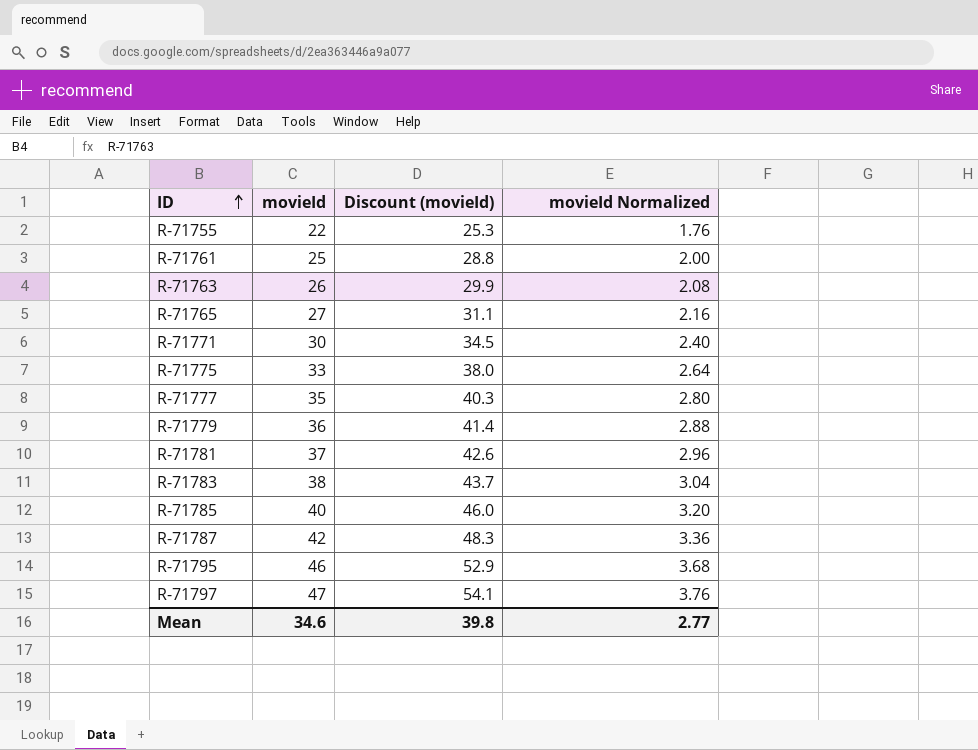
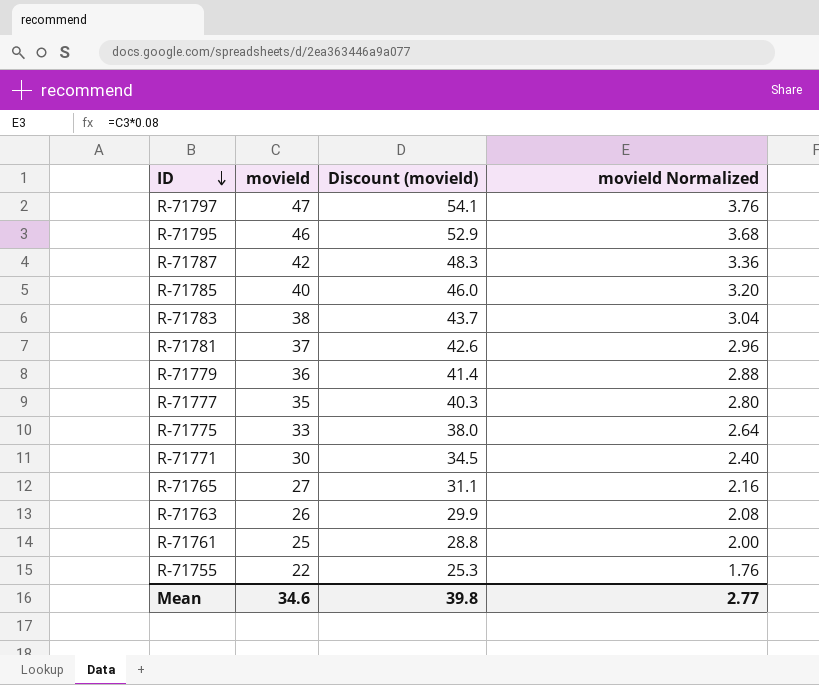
row order: ID ascending -> ID descending

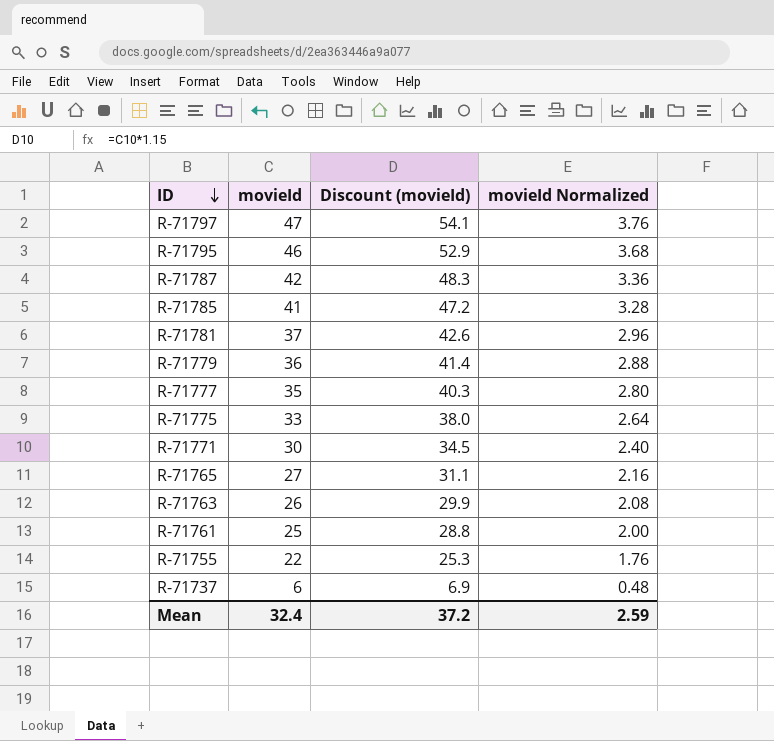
row R-71783: 38 | 43.7 | 3.04 -> none
R-71785 | movieId: 40 -> 41
R-71785 | Discount (movieId): 46.0 -> 47.2
R-71785 | movieId Normalized: 3.20 -> 3.28
row R-71737: none -> 6 | 6.9 | 0.48
Mean | movieId: 34.6 -> 32.4
Mean | Discount (movieId): 39.8 -> 37.2
Mean | movieId Normalized: 2.77 -> 2.59

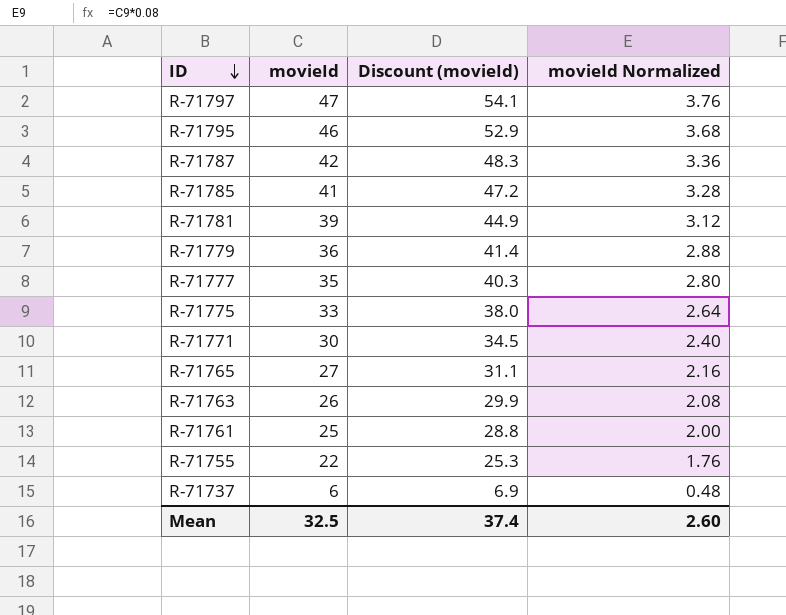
R-71781 | movieId: 37 -> 39
R-71781 | Discount (movieId): 42.6 -> 44.9
R-71781 | movieId Normalized: 2.96 -> 3.12
Mean | movieId: 32.4 -> 32.5
Mean | Discount (movieId): 37.2 -> 37.4
Mean | movieId Normalized: 2.59 -> 2.60

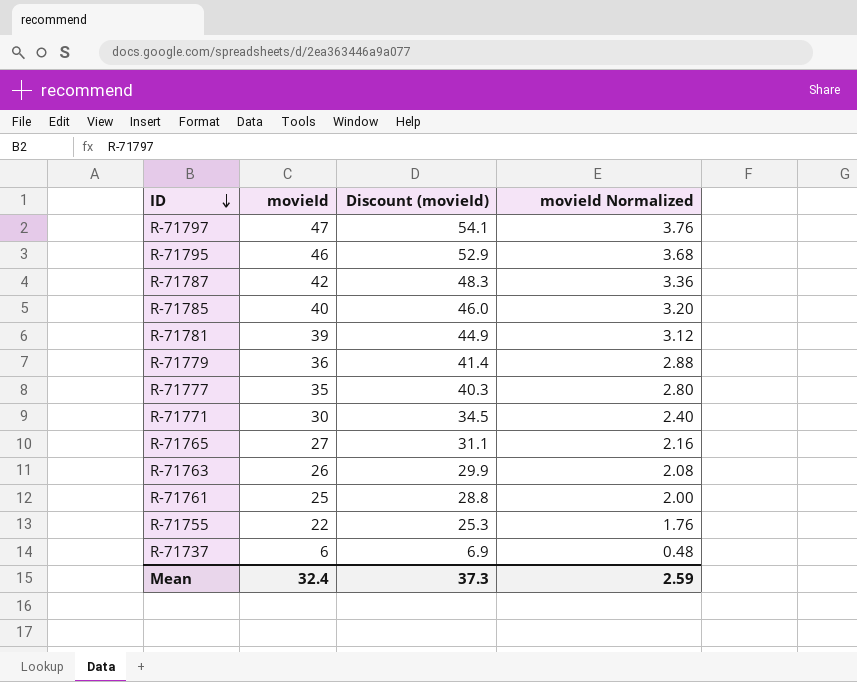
row R-71775: 33 | 38.0 | 2.64 -> none
R-71785 | movieId: 41 -> 40
R-71785 | Discount (movieId): 47.2 -> 46.0
R-71785 | movieId Normalized: 3.28 -> 3.20
Mean | movieId: 32.5 -> 32.4
Mean | Discount (movieId): 37.4 -> 37.3
Mean | movieId Normalized: 2.60 -> 2.59

